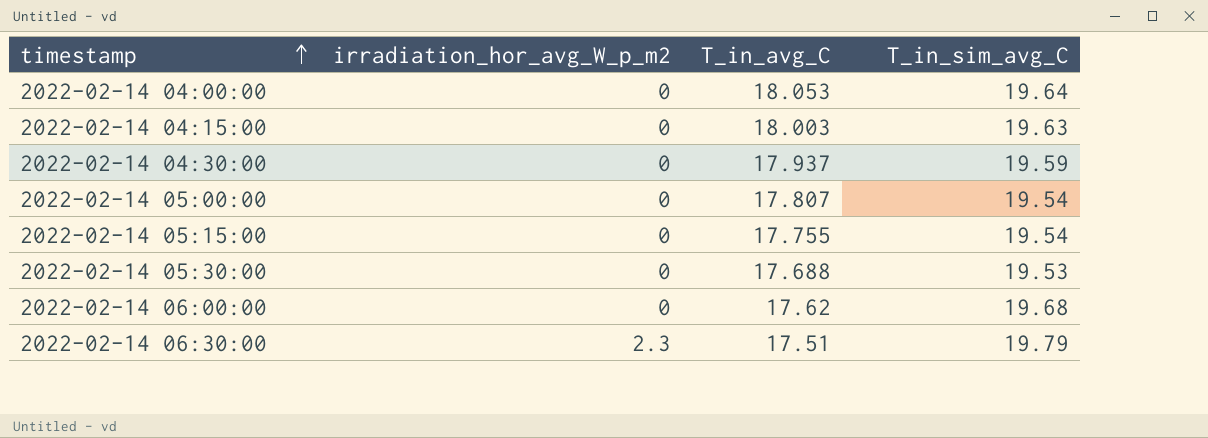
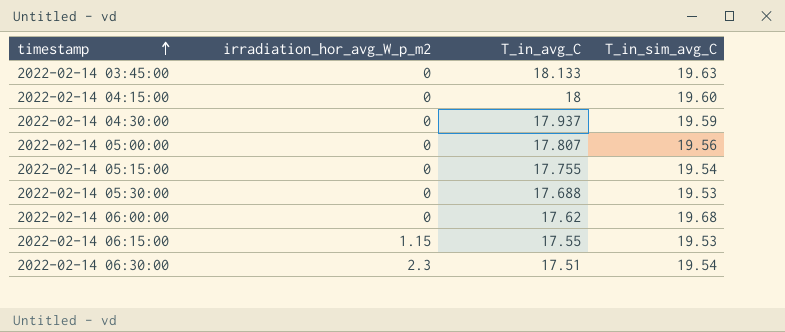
row 2022-02-14 04:00:00: 0 | 18.053 | 19.64 -> none
row 2022-02-14 03:45:00: none -> 0 | 18.133 | 19.63
2022-02-14 04:15:00 | T_in_avg_C: 18.003 -> 18
2022-02-14 04:15:00 | T_in_sim_avg_C: 19.63 -> 19.60
2022-02-14 05:00:00 | T_in_sim_avg_C: 19.54 -> 19.56
row 2022-02-14 06:15:00: none -> 1.15 | 17.55 | 19.53
2022-02-14 06:30:00 | T_in_sim_avg_C: 19.79 -> 19.54

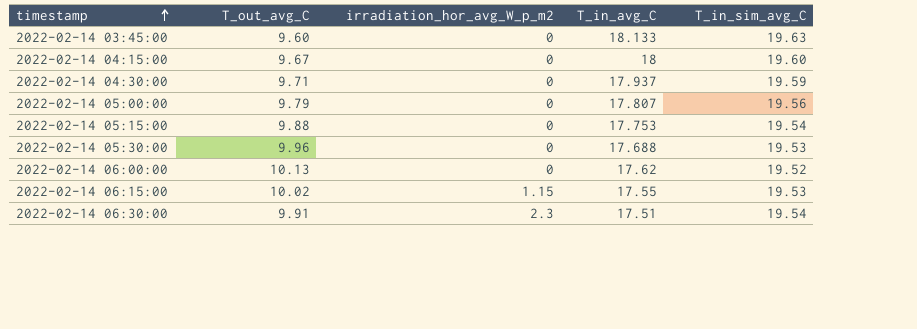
column T_out_avg_C | position: none -> 2
2022-02-14 05:15:00 | T_in_avg_C: 17.755 -> 17.753
2022-02-14 06:00:00 | T_in_sim_avg_C: 19.68 -> 19.52

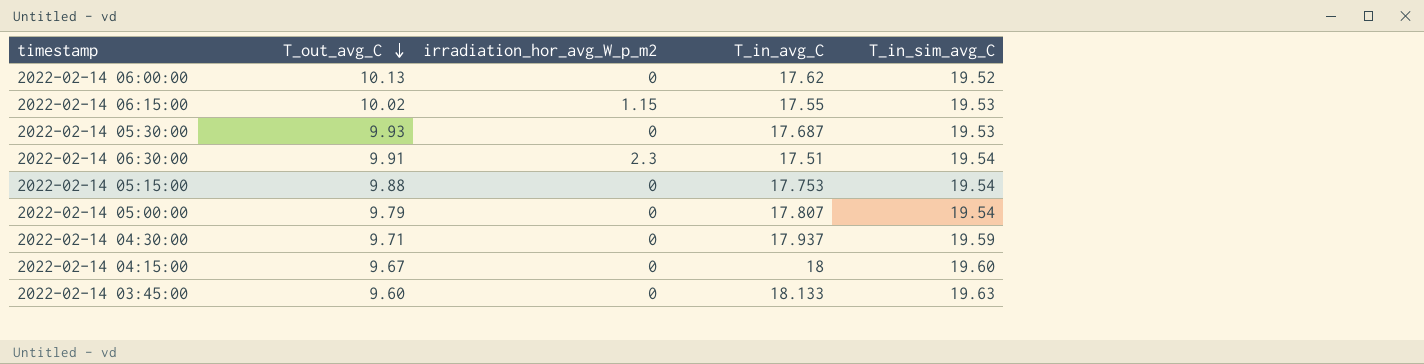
row order: timestamp ascending -> T_out_avg_C descending
2022-02-14 05:30:00 | T_out_avg_C: 9.96 -> 9.93
2022-02-14 05:30:00 | T_in_avg_C: 17.688 -> 17.687
2022-02-14 05:00:00 | T_in_sim_avg_C: 19.56 -> 19.54

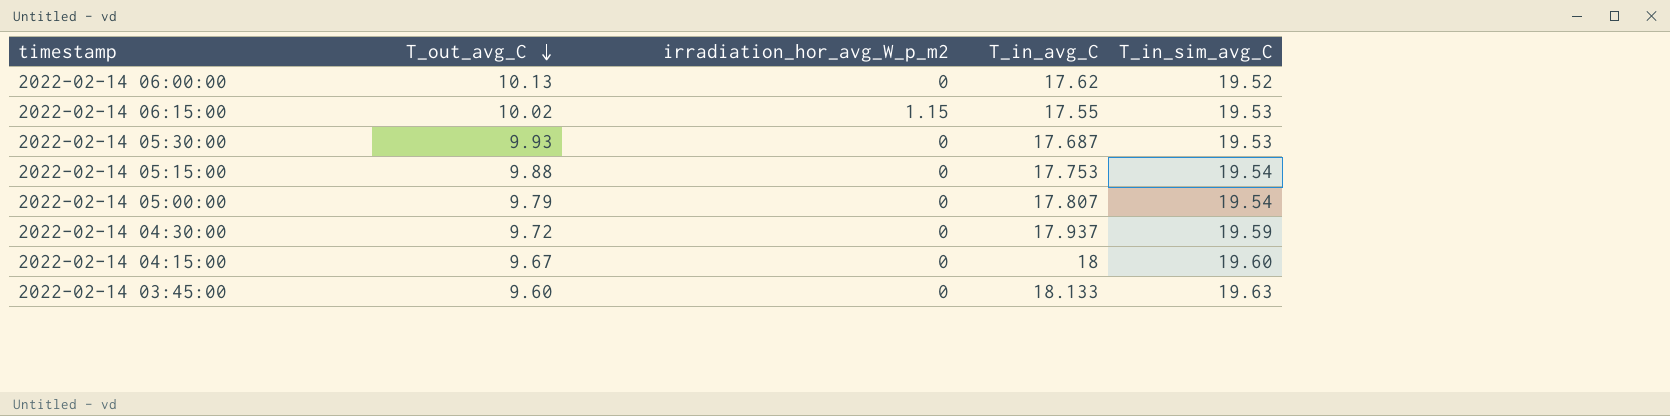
row 2022-02-14 06:30:00: 9.91 | 2.3 | 17.51 | 19.54 -> none
2022-02-14 04:30:00 | T_out_avg_C: 9.71 -> 9.72

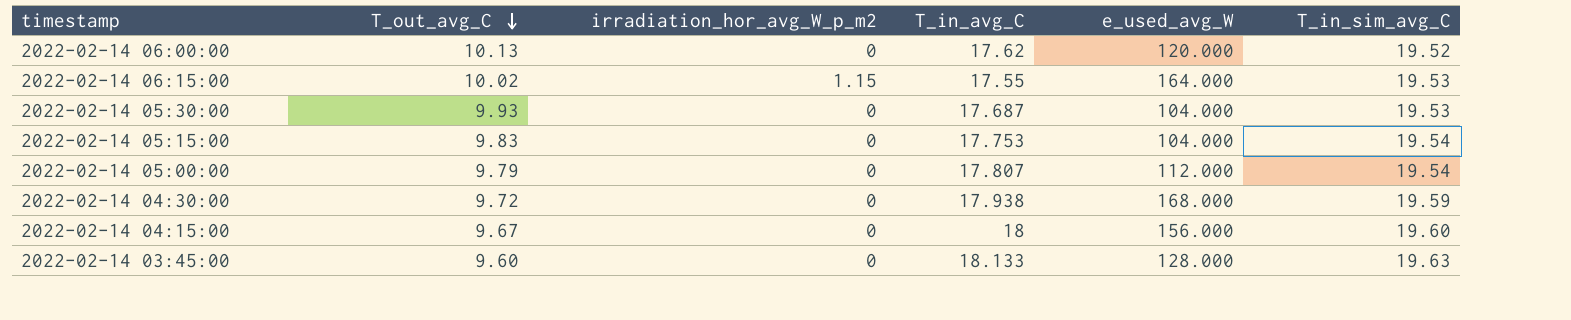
column e_used_avg_W | position: none -> 5
2022-02-14 05:15:00 | T_out_avg_C: 9.88 -> 9.83
2022-02-14 04:30:00 | T_in_avg_C: 17.937 -> 17.938

